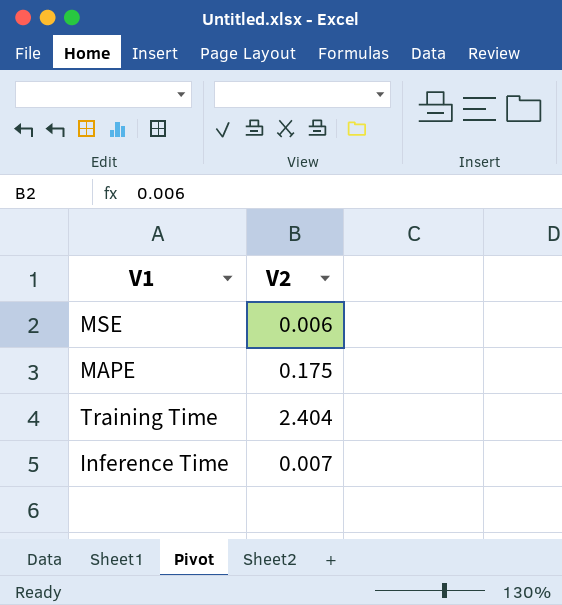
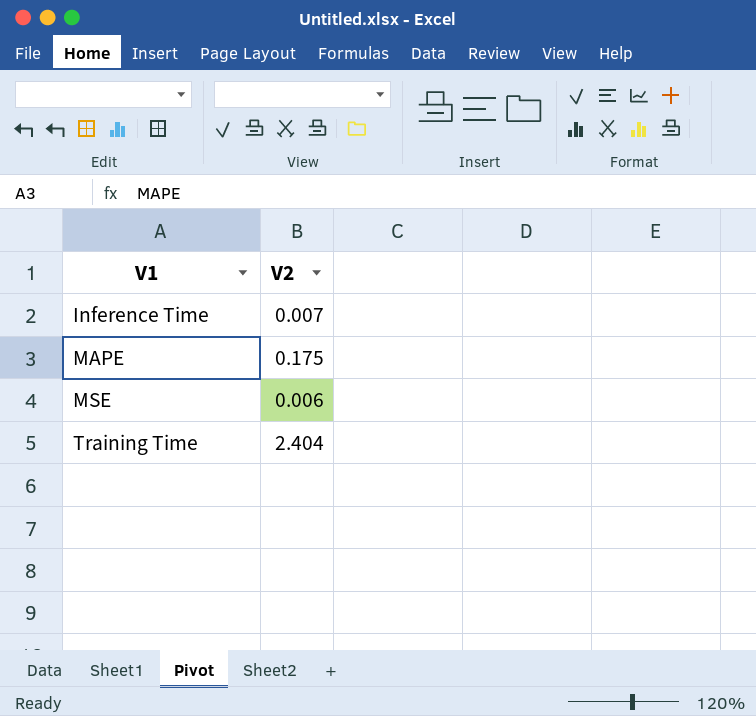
row order: none -> V1 ascending

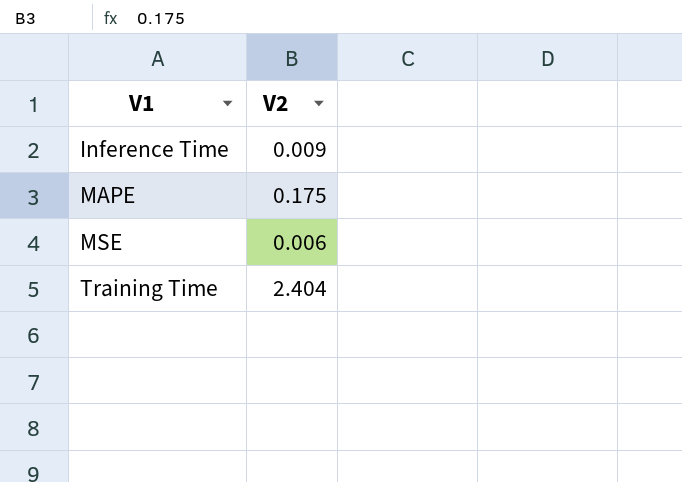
Inference Time | V2: 0.007 -> 0.009

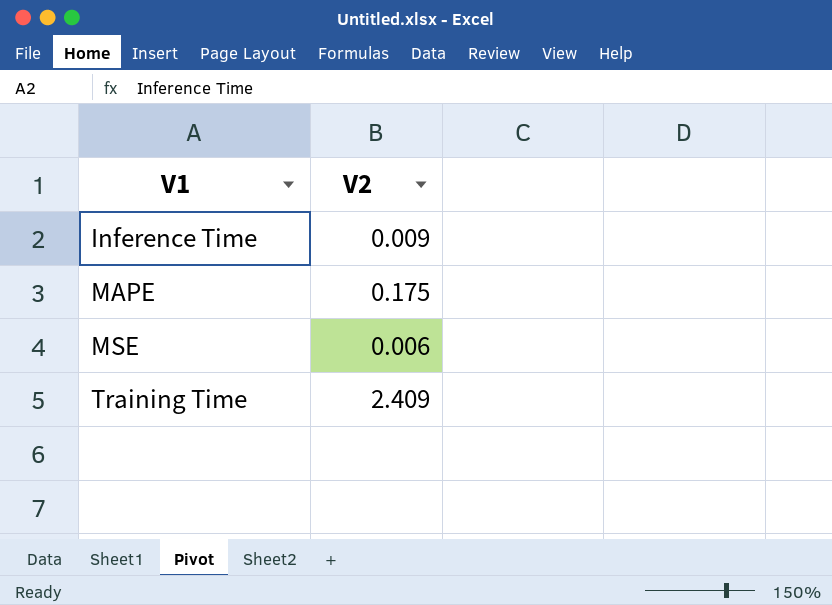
Training Time | V2: 2.404 -> 2.409

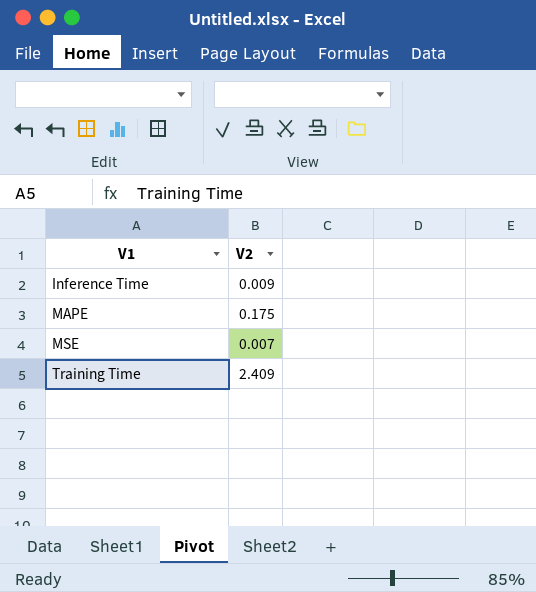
MSE | V2: 0.006 -> 0.007

